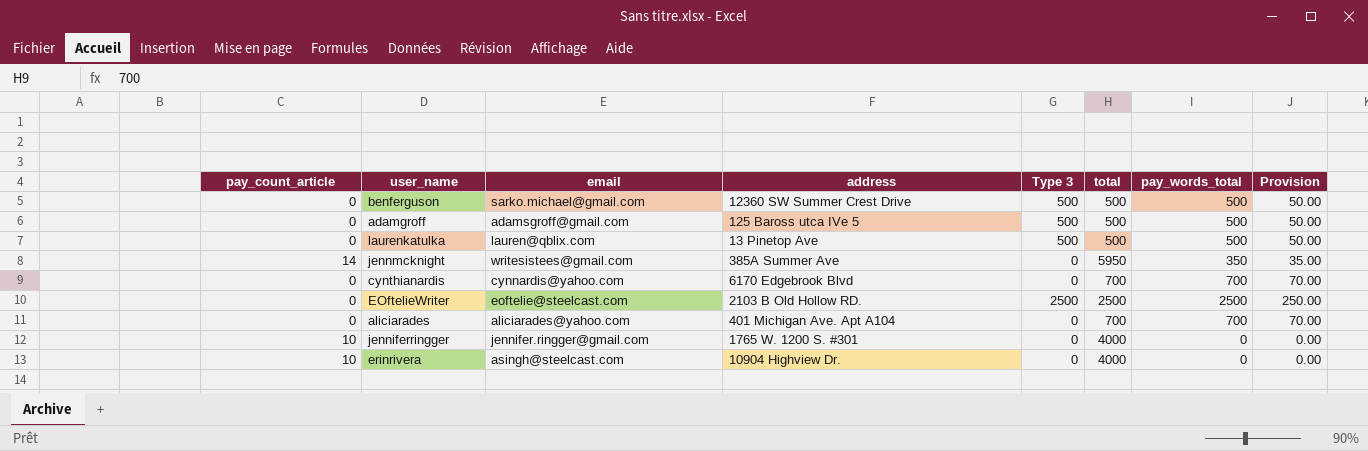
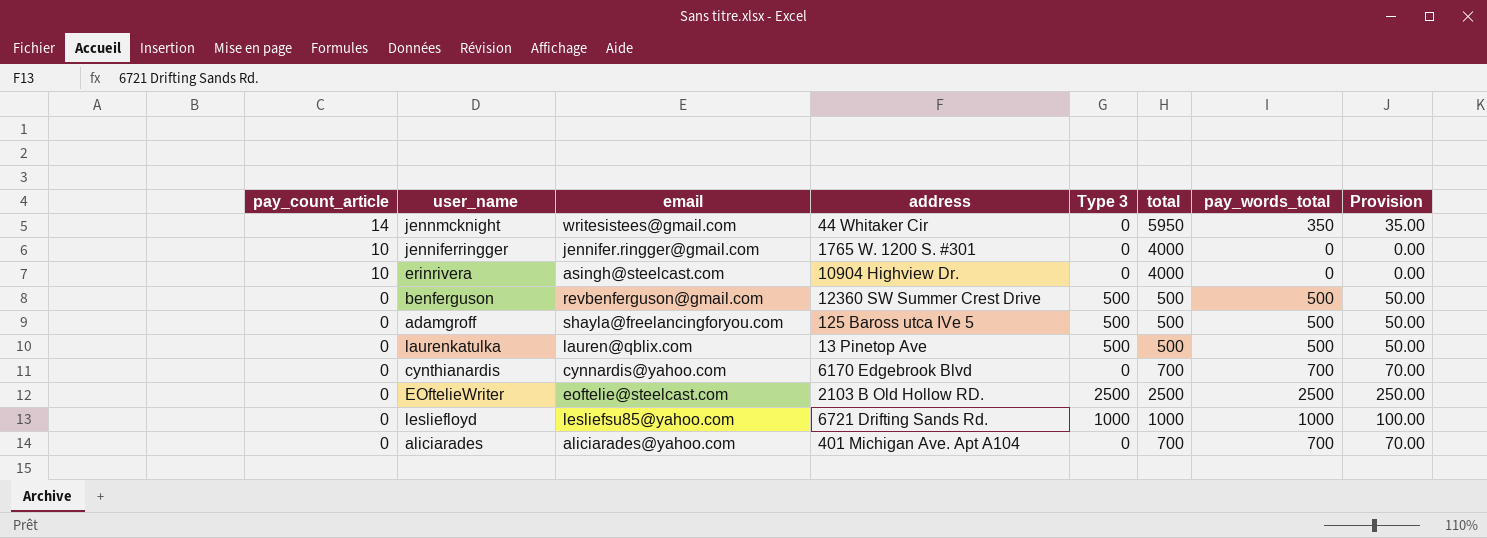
row order: none -> pay_count_article descending
jennmcknight | address: 385A Summer Ave -> 44 Whitaker Cir
benferguson | email: sarko.michael@gmail.com -> revbenferguson@gmail.com
adamgroff | email: adamsgroff@gmail.com -> shayla@freelancingforyou.com
row lesliefloyd: none -> 0 | lesliefsu85@yahoo.com | 6721 Drifting Sands Rd. | 1000 | 1000 | 1000 | 100.00

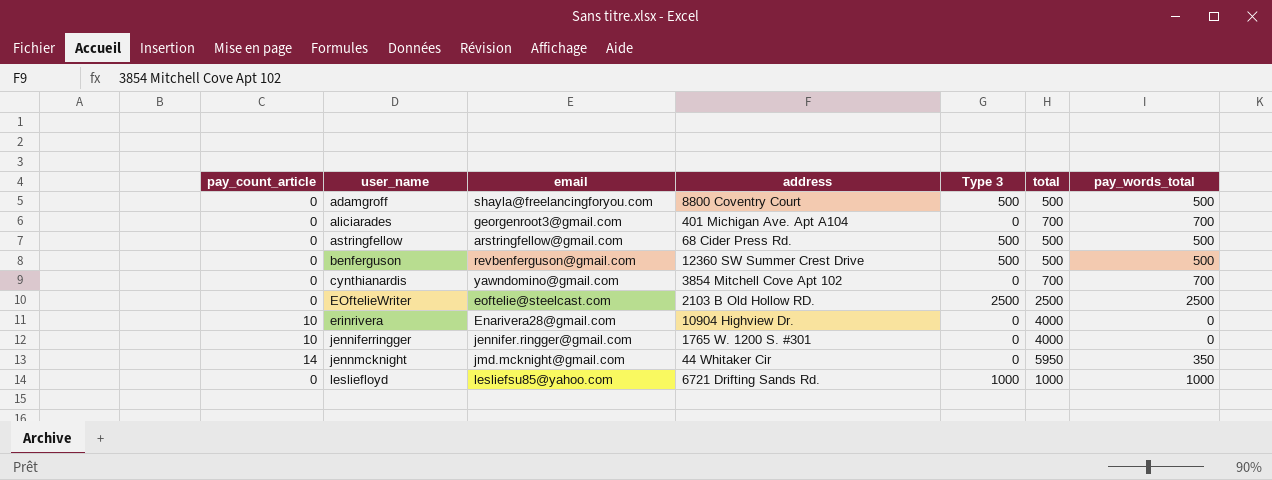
row order: pay_count_article descending -> user_name ascending
column Provision | formula: [pay_words_total] * 0.1 -> none
row laurenkatulka: 0 | lauren@qblix.com | 13 Pinetop Ave | 500 | 500 | 500 | 50.00 -> none
adamgroff | address: 125 Baross utca IVe 5 -> 8800 Coventry Court
aliciarades | email: aliciarades@yahoo.com -> georgenroot3@gmail.com
row astringfellow: none -> 0 | arstringfellow@gmail.com | 68 Cider Press Rd. | 500 | 500 | 500
cynthianardis | email: cynnardis@yahoo.com -> yawndomino@gmail.com
cynthianardis | address: 6170 Edgebrook Blvd -> 3854 Mitchell Cove Apt 102
erinrivera | email: asingh@steelcast.com -> Enarivera28@gmail.com
jennmcknight | email: writesistees@gmail.com -> jmd.mcknight@gmail.com

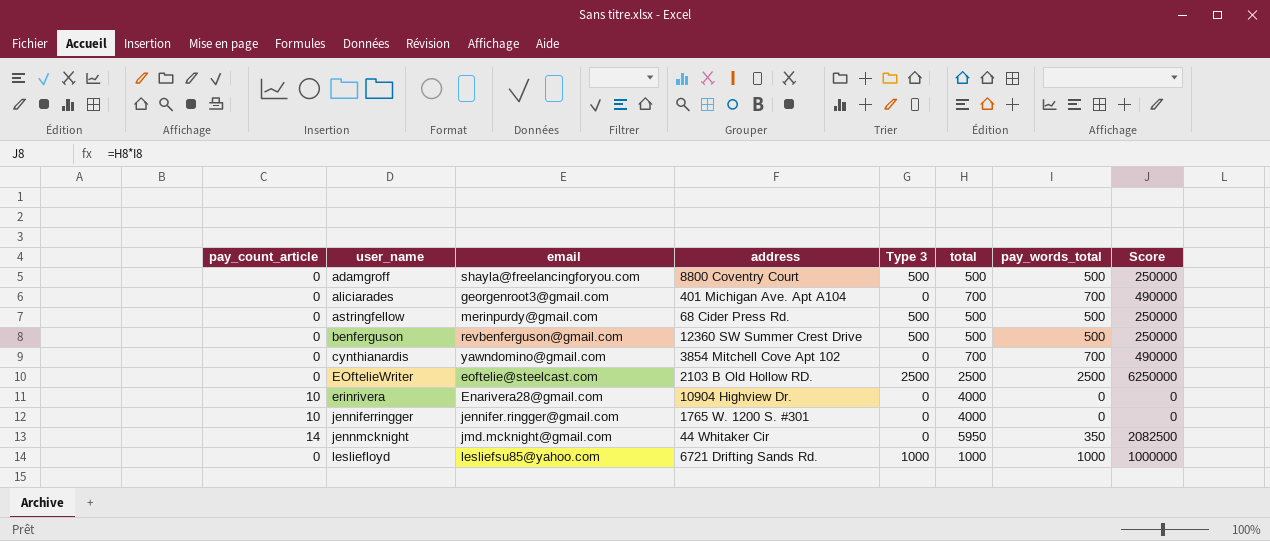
column Score | formula: none -> [total] * [pay_words_total]
astringfellow | email: arstringfellow@gmail.com -> merinpurdy@gmail.com

